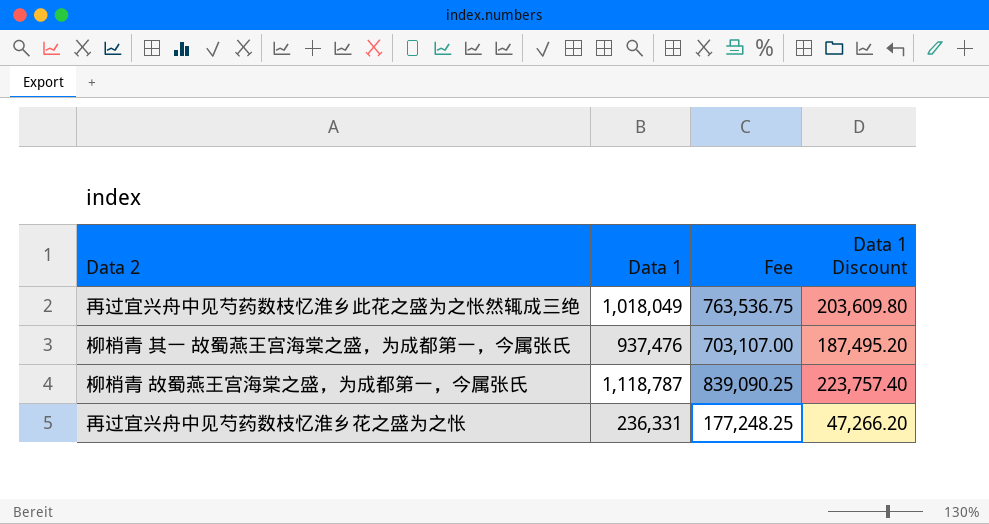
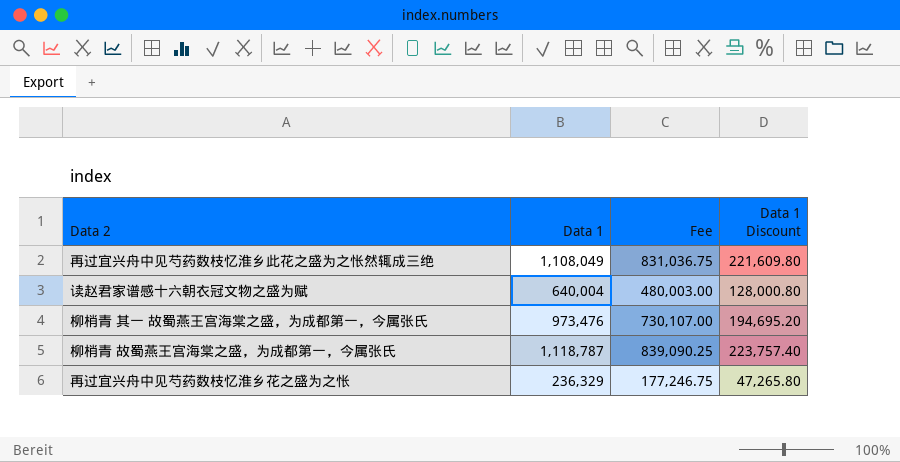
再过宜兴舟中见芍药数枝忆淮乡此花之盛为之怅然辄成三绝 | Data 1: 1,018,049 -> 1,108,049
再过宜兴舟中见芍药数枝忆淮乡此花之盛为之怅然辄成三绝 | Fee: 763,536.75 -> 831,036.75
再过宜兴舟中见芍药数枝忆淮乡此花之盛为之怅然辄成三绝 | Data 1 Discount: 203,609.80 -> 221,609.80
row 读赵君家谱感十六朝衣冠文物之盛为赋: none -> 640,004 | 480,003.00 | 128,000.80
柳梢青 其一 故蜀燕王宫海棠之盛，为成都第一，今属张氏 | Data 1: 937,476 -> 973,476
柳梢青 其一 故蜀燕王宫海棠之盛，为成都第一，今属张氏 | Fee: 703,107.00 -> 730,107.00
柳梢青 其一 故蜀燕王宫海棠之盛，为成都第一，今属张氏 | Data 1 Discount: 187,495.20 -> 194,695.20
再过宜兴舟中见芍药数枝忆淮乡花之盛为之怅 | Data 1: 236,331 -> 236,329
再过宜兴舟中见芍药数枝忆淮乡花之盛为之怅 | Fee: 177,248.25 -> 177,246.75
再过宜兴舟中见芍药数枝忆淮乡花之盛为之怅 | Data 1 Discount: 47,266.20 -> 47,265.80

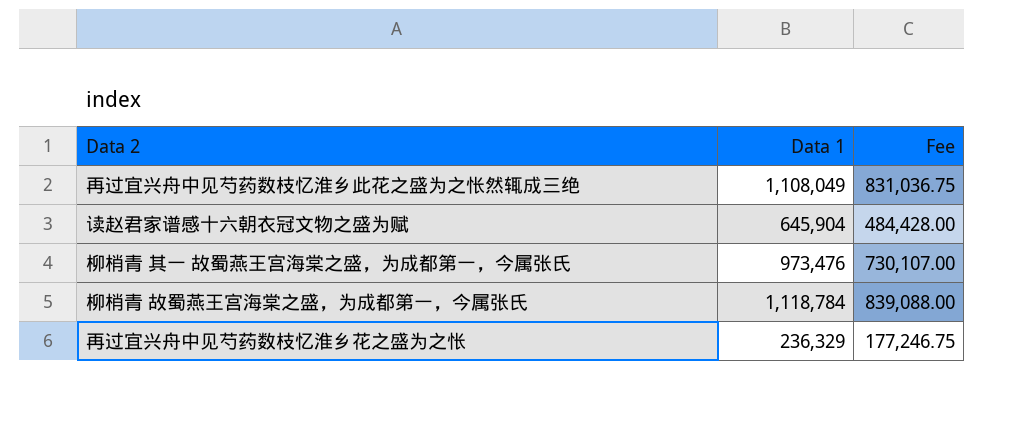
column Data 1 Discount | formula: [Data 1] * 0.2 -> none
读赵君家谱感十六朝衣冠文物之盛为赋 | Data 1: 640,004 -> 645,904
读赵君家谱感十六朝衣冠文物之盛为赋 | Fee: 480,003.00 -> 484,428.00
柳梢青 故蜀燕王宫海棠之盛，为成都第一，今属张氏 | Data 1: 1,118,787 -> 1,118,784
柳梢青 故蜀燕王宫海棠之盛，为成都第一，今属张氏 | Fee: 839,090.25 -> 839,088.00

